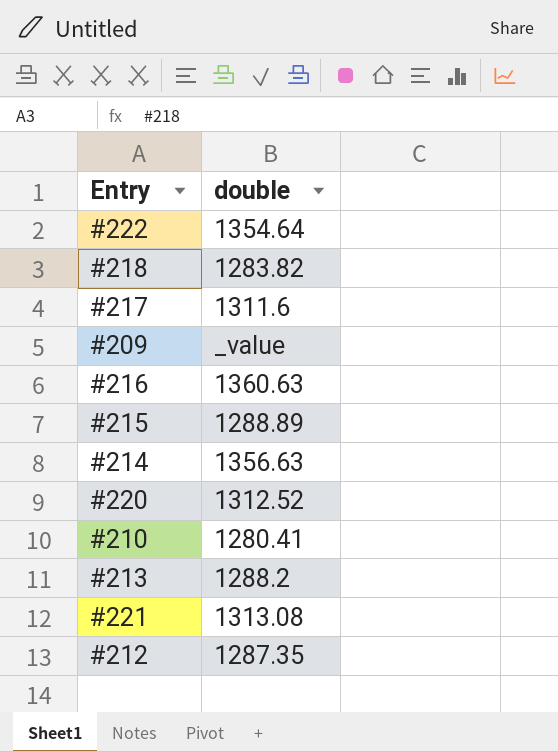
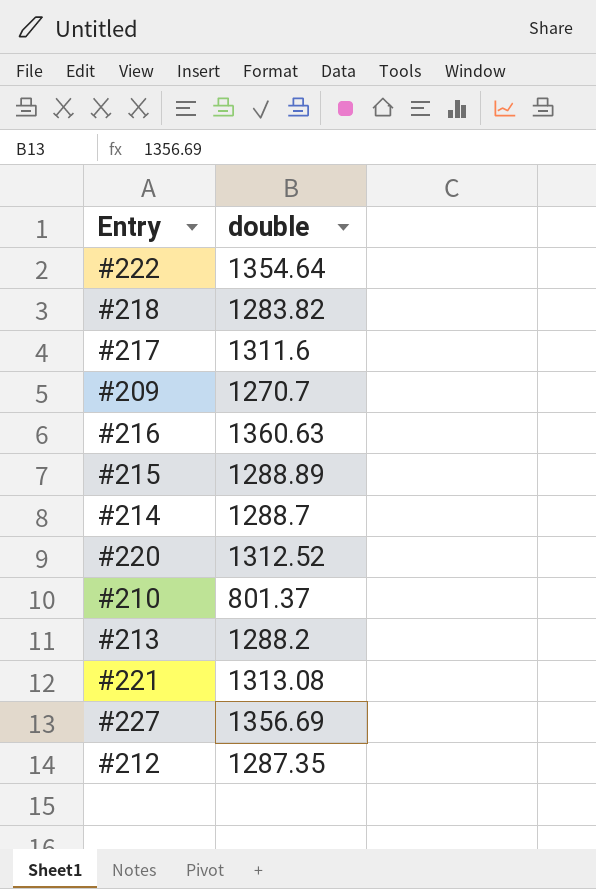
#209 | double: _value -> 1270.7
#214 | double: 1356.63 -> 1288.7
#210 | double: 1280.41 -> 801.37
row #227: none -> 1356.69

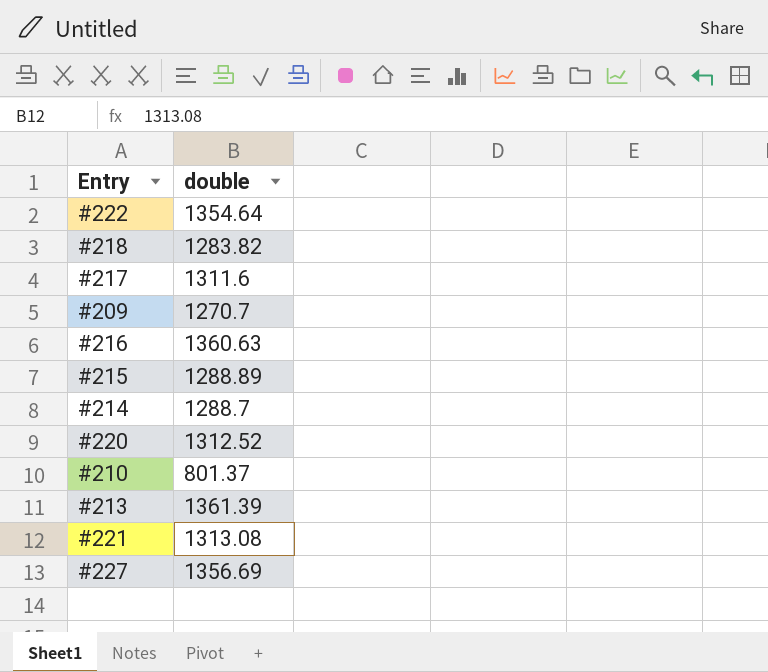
row #212: 1287.35 -> none
#213 | double: 1288.2 -> 1361.39

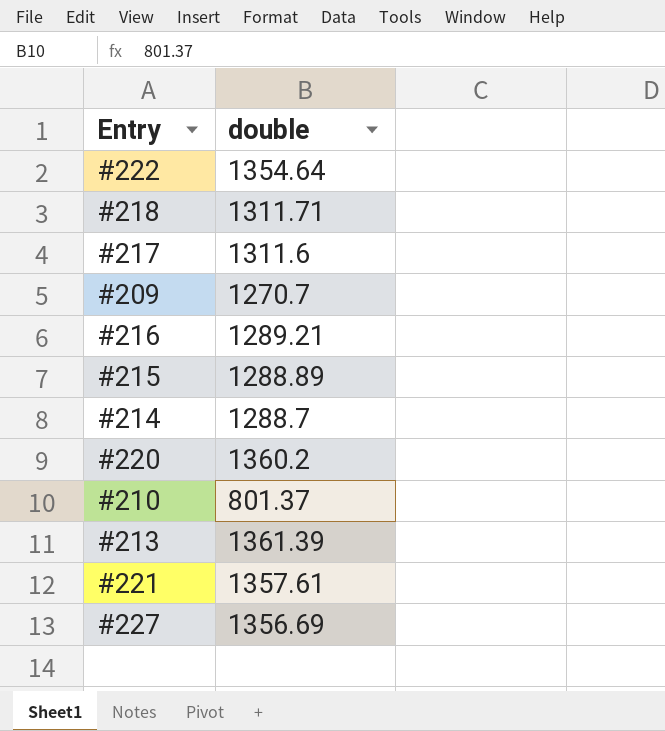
#218 | double: 1283.82 -> 1311.71
#216 | double: 1360.63 -> 1289.21
#220 | double: 1312.52 -> 1360.2
#221 | double: 1313.08 -> 1357.61

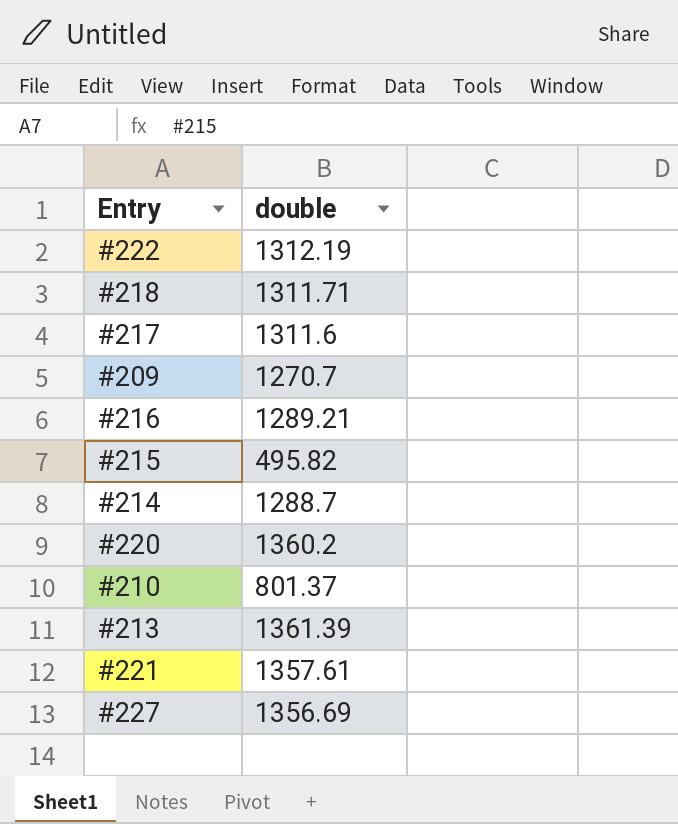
#222 | double: 1354.64 -> 1312.19
#215 | double: 1288.89 -> 495.82

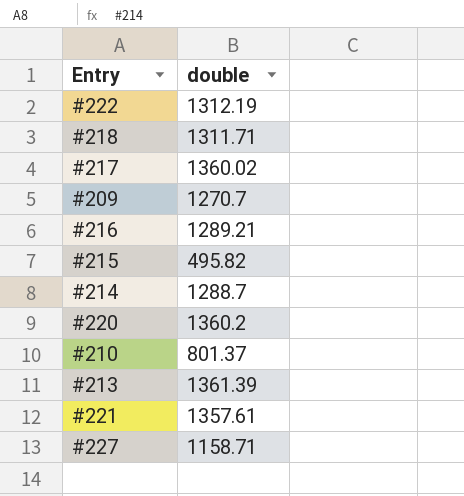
#217 | double: 1311.6 -> 1360.02
#227 | double: 1356.69 -> 1158.71

